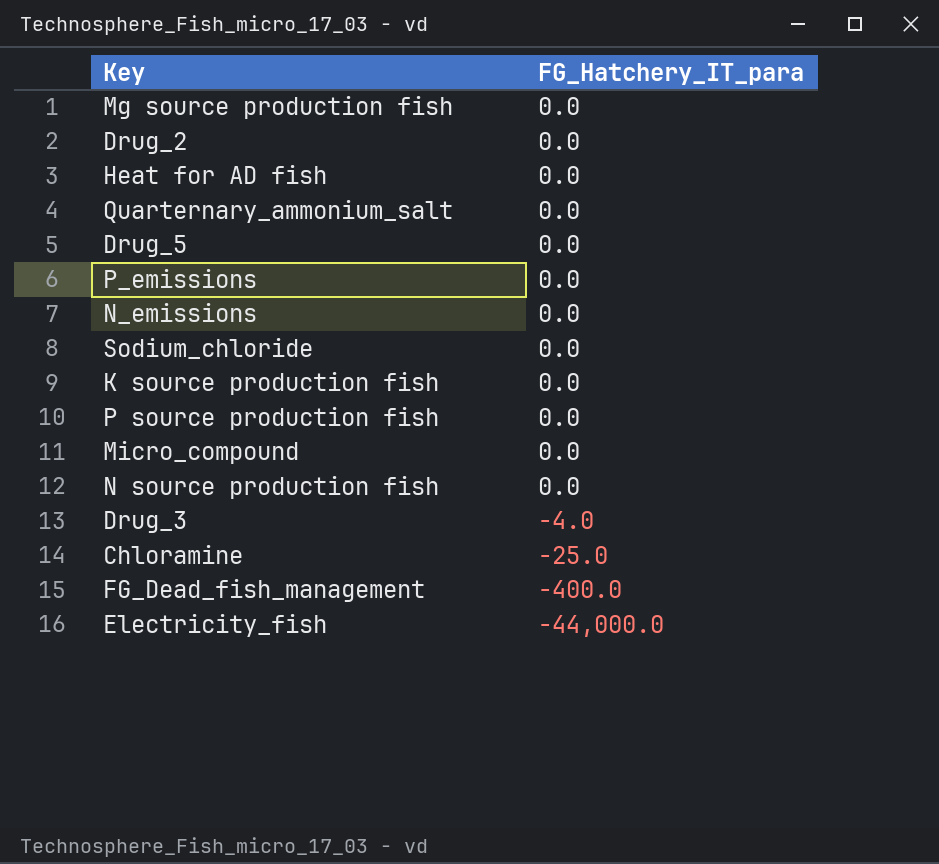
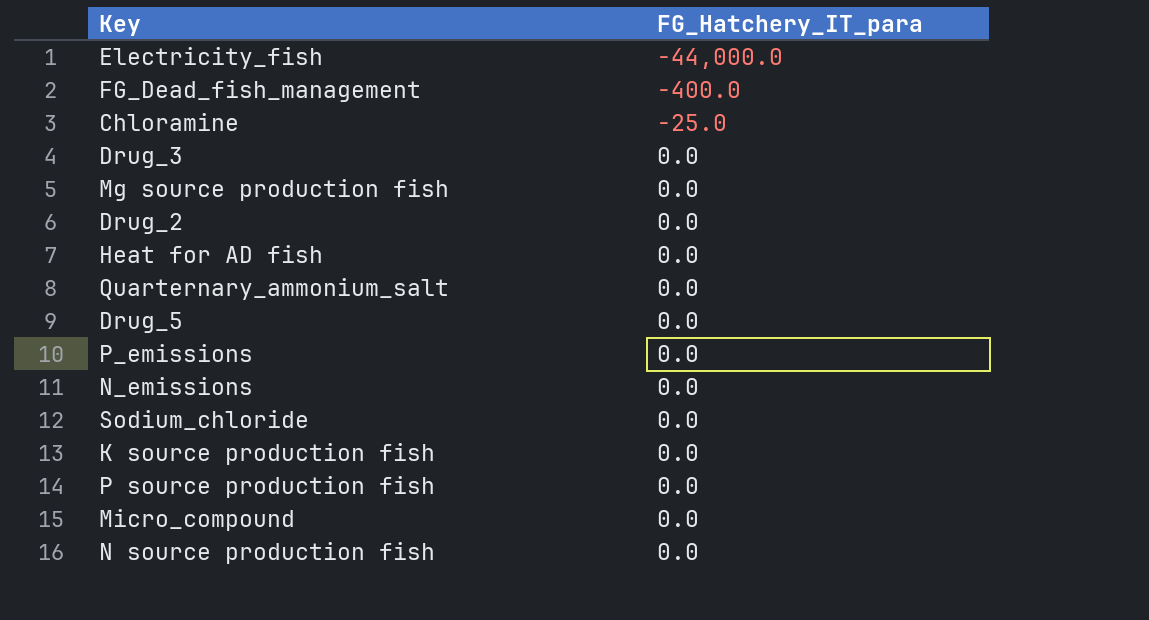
row order: FG_Hatchery_IT_para descending -> FG_Hatchery_IT_para ascending
Drug_3 | FG_Hatchery_IT_para: -4.0 -> 0.0

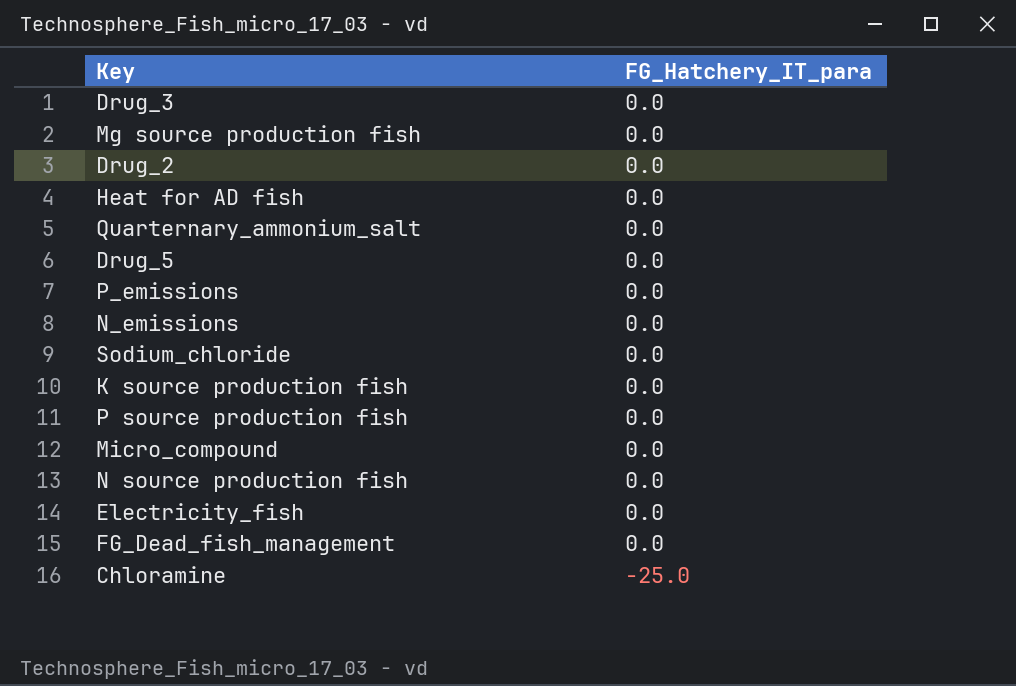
row order: FG_Hatchery_IT_para ascending -> FG_Hatchery_IT_para descending
Electricity_fish | FG_Hatchery_IT_para: -44,000.0 -> 0.0
FG_Dead_fish_management | FG_Hatchery_IT_para: -400.0 -> 0.0

